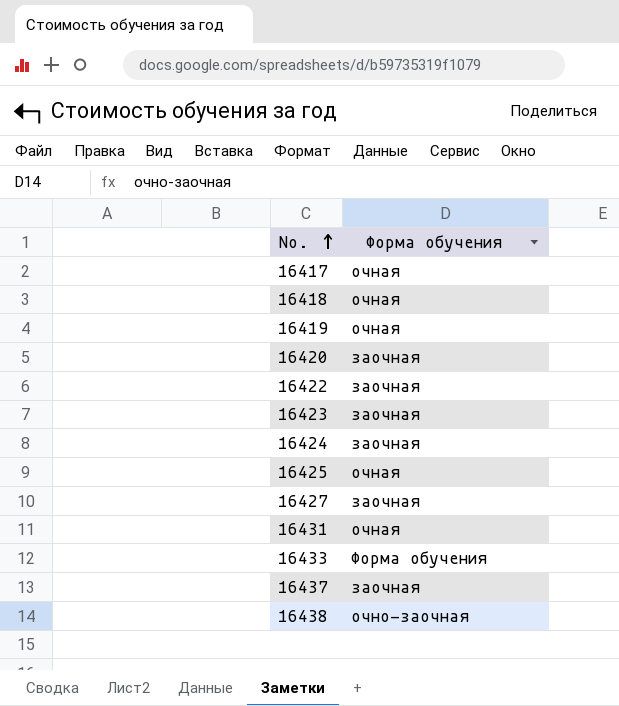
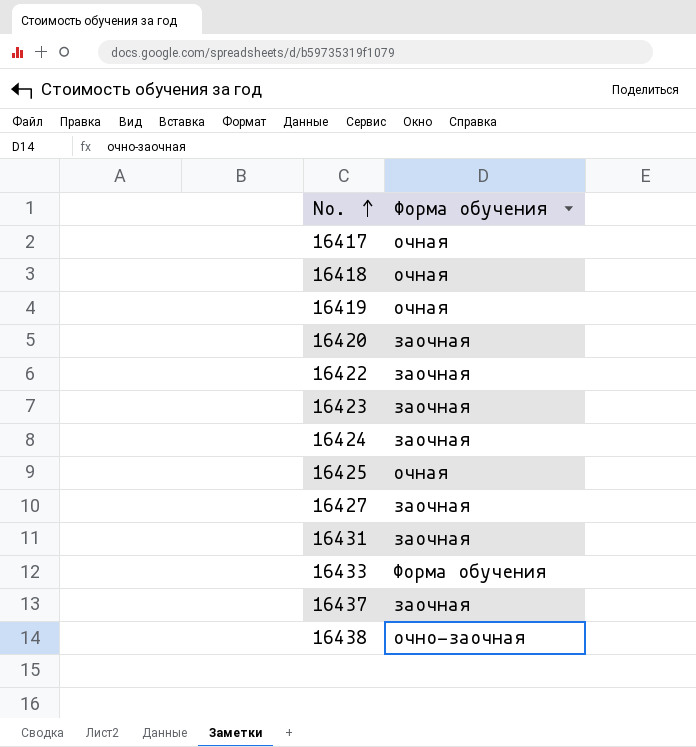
16431 | Форма обучения: очная -> заочная

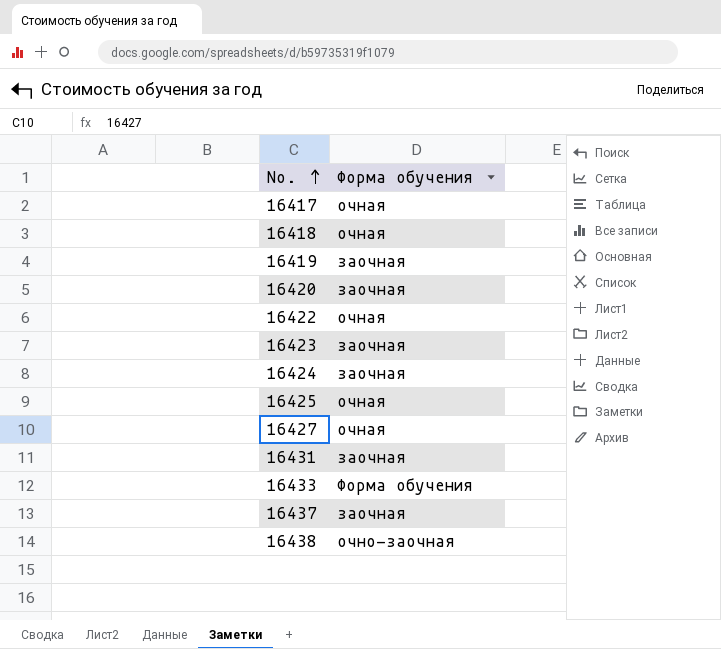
16419 | Форма обучения: очная -> заочная
16422 | Форма обучения: заочная -> очная
16427 | Форма обучения: заочная -> очная

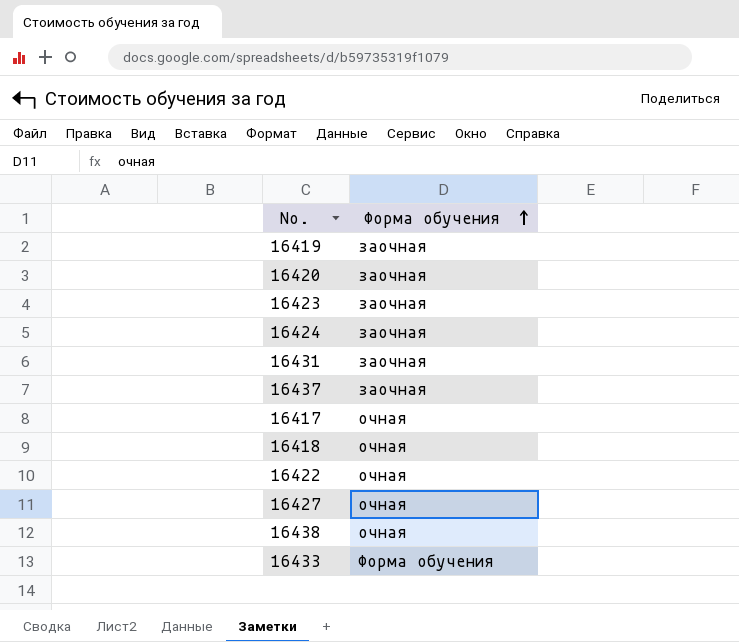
row order: No. ascending -> Форма обучения ascending
row 16425: очная -> none
16438 | Форма обучения: очно-заочная -> очная

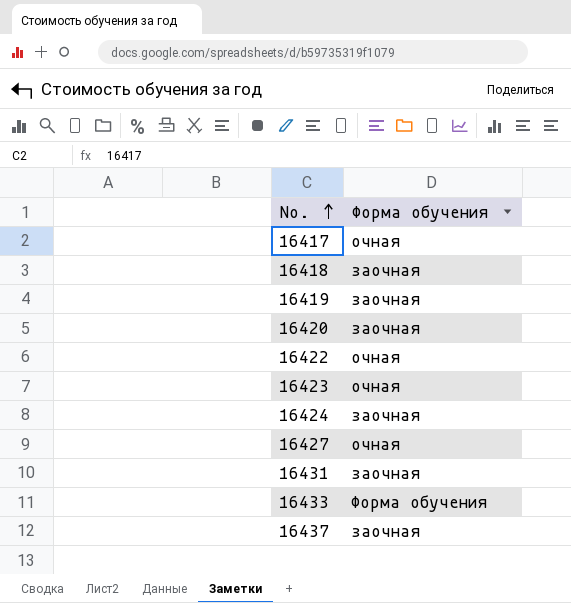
row order: Форма обучения ascending -> No. ascending
row 16438: очная -> none
16418 | Форма обучения: очная -> заочная
16423 | Форма обучения: заочная -> очная

